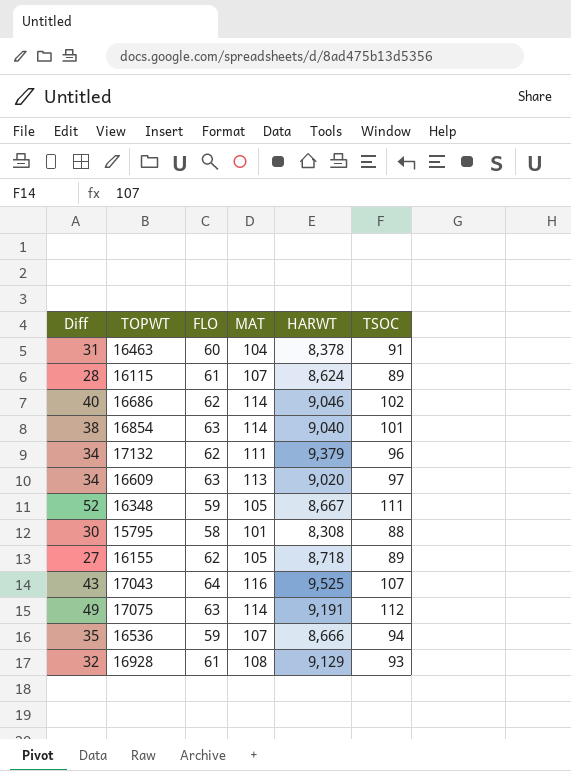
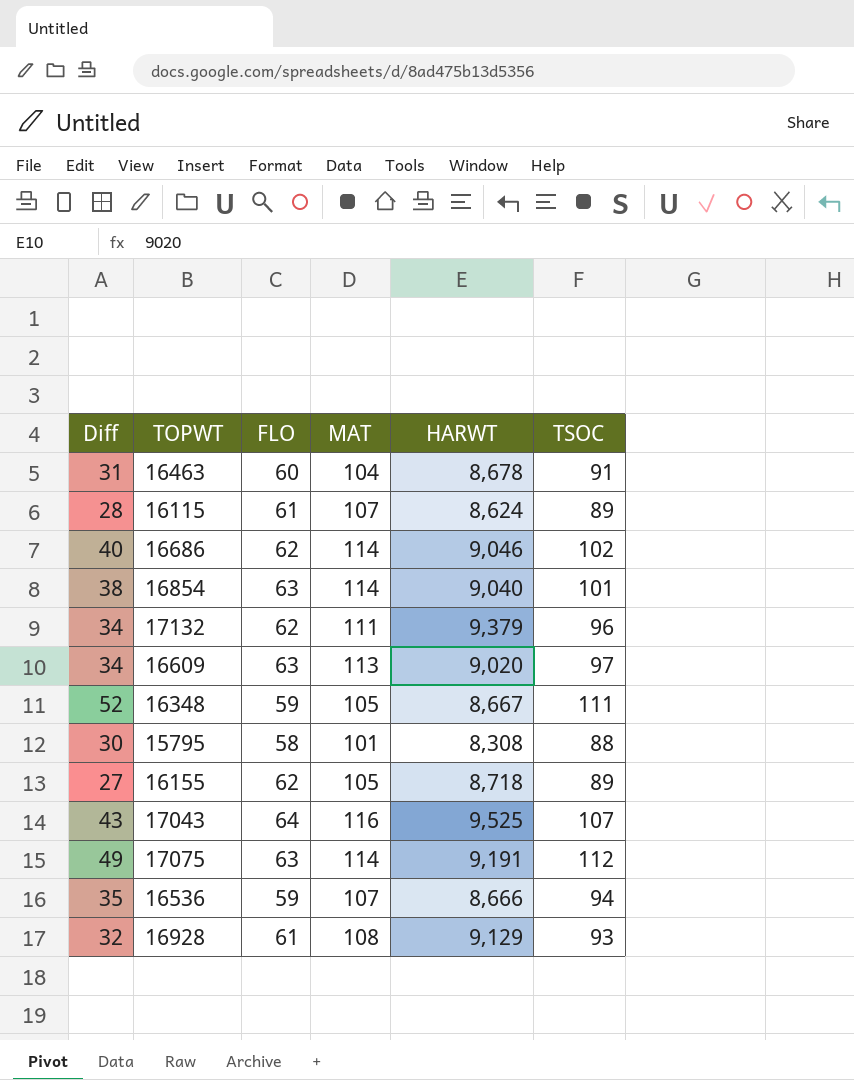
16463 | HARWT: 8,378 -> 8,678

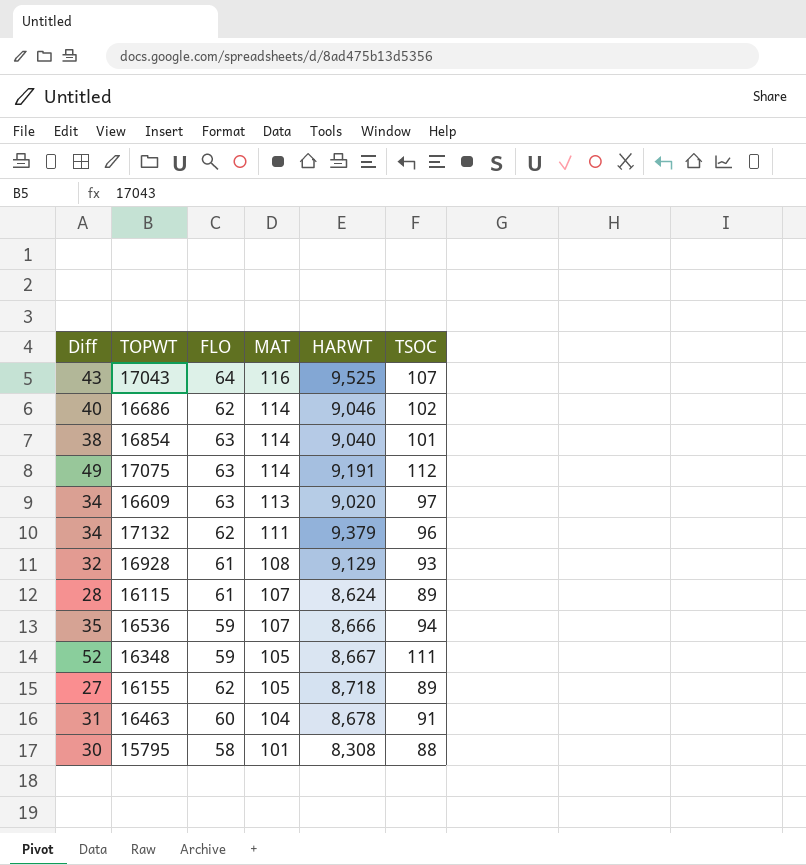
row order: none -> MAT descending

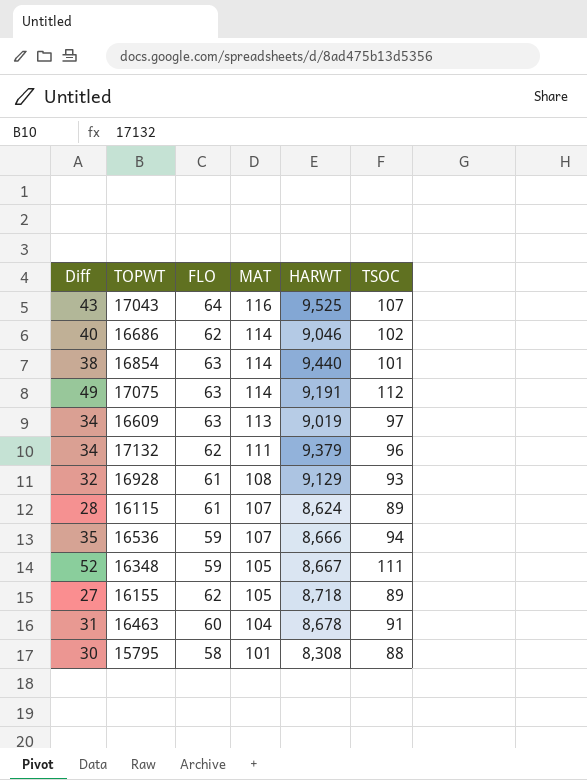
16854 | HARWT: 9,040 -> 9,440
16609 | HARWT: 9,020 -> 9,019

